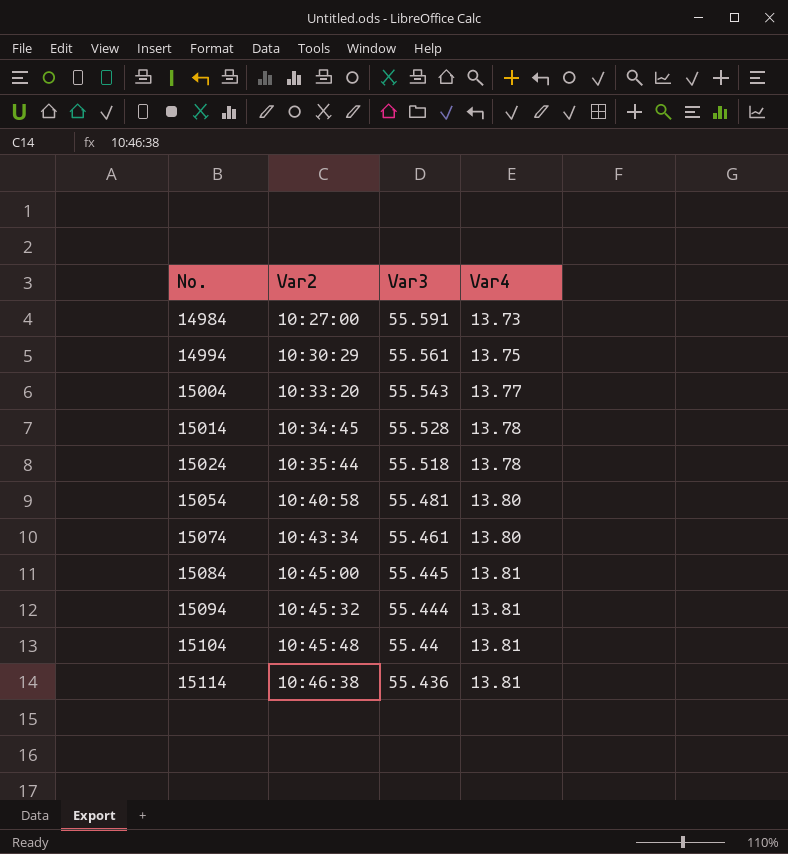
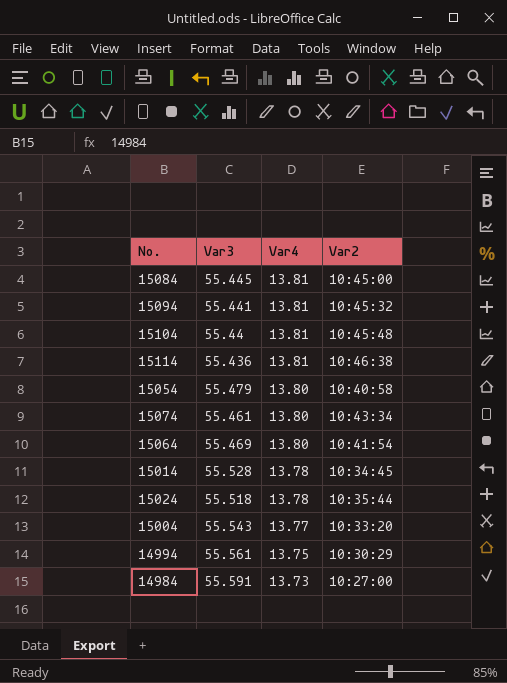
row order: No. ascending -> Var4 descending
column Var2 | position: 2 -> 4
15094 | Var3: 55.444 -> 55.441
15054 | Var3: 55.481 -> 55.479
row 15064: none -> 55.469 | 13.80 | 10:41:54

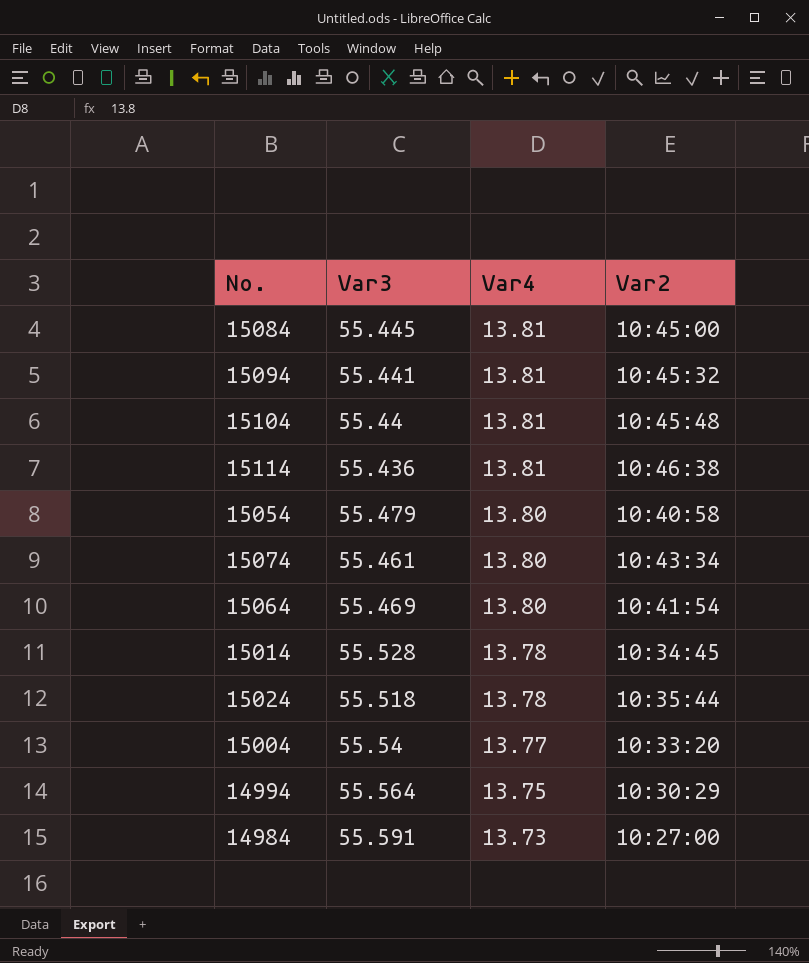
15004 | Var3: 55.543 -> 55.54
14994 | Var3: 55.561 -> 55.564

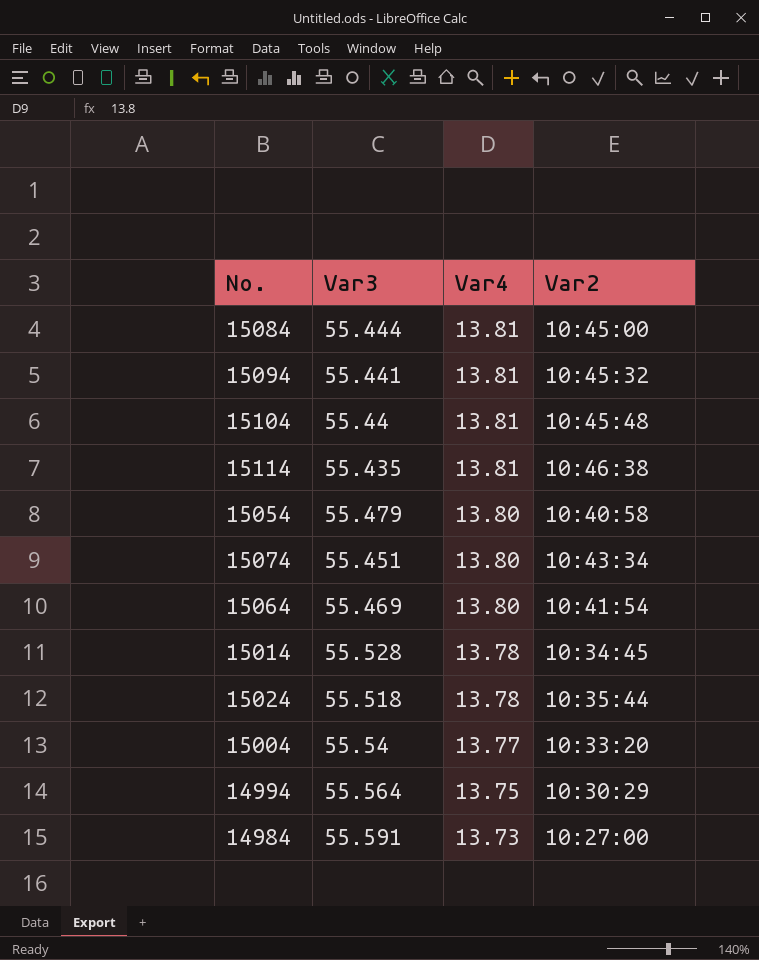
15084 | Var3: 55.445 -> 55.444
15114 | Var3: 55.436 -> 55.435
15074 | Var3: 55.461 -> 55.451

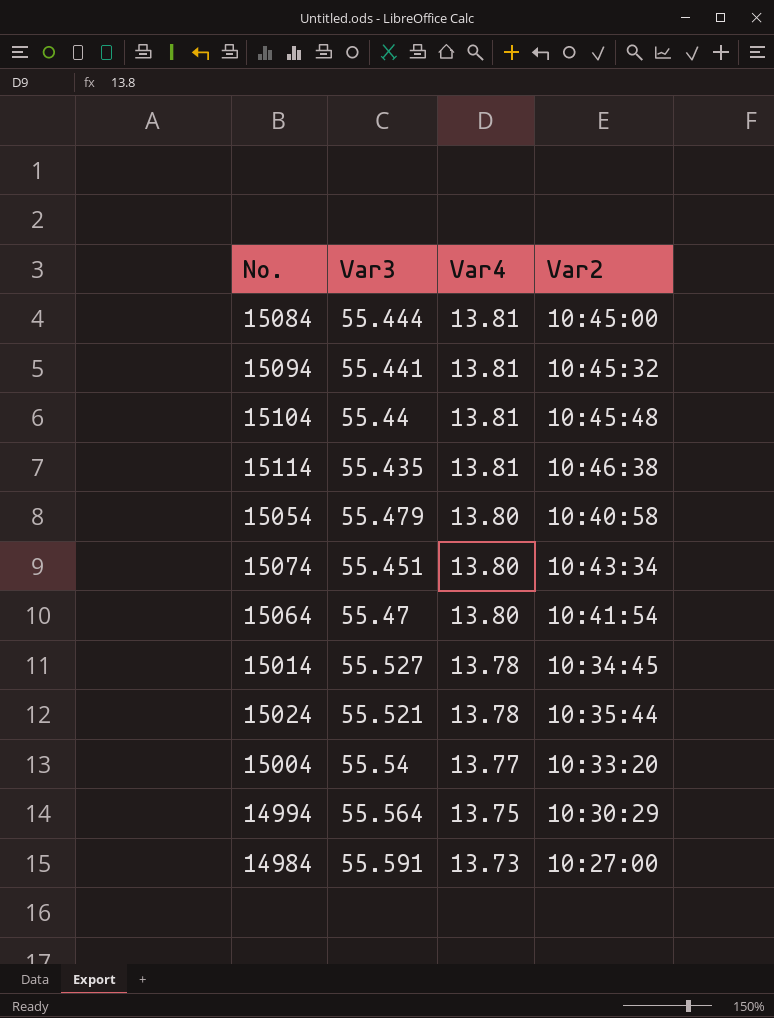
15064 | Var3: 55.469 -> 55.47
15014 | Var3: 55.528 -> 55.527
15024 | Var3: 55.518 -> 55.521

